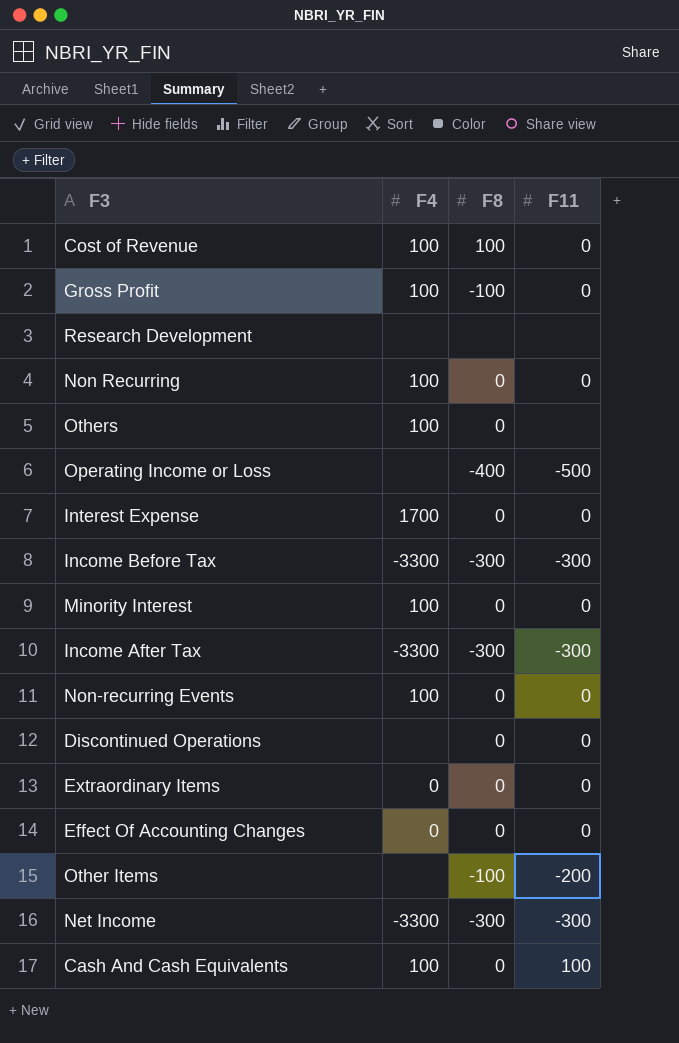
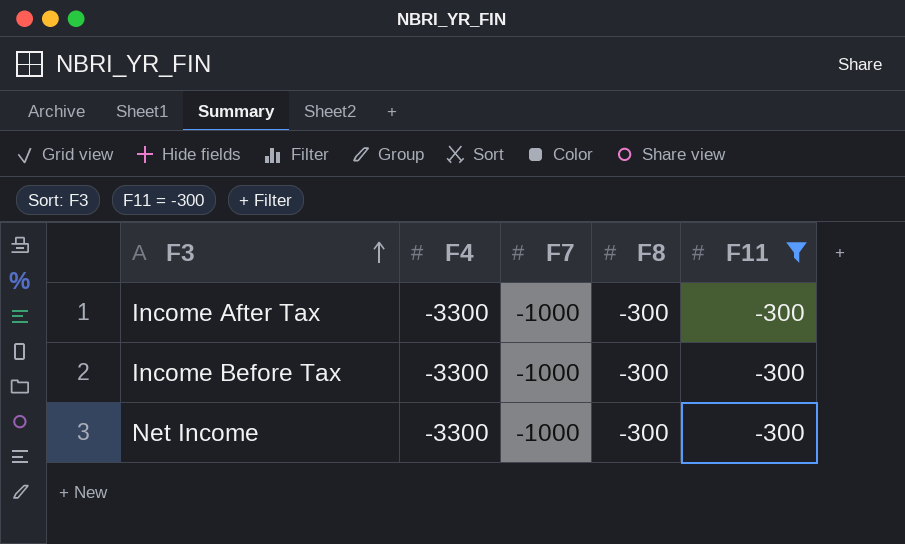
filter: none -> F11 = -300
row order: none -> F3 ascending
column F7 | position: none -> 3

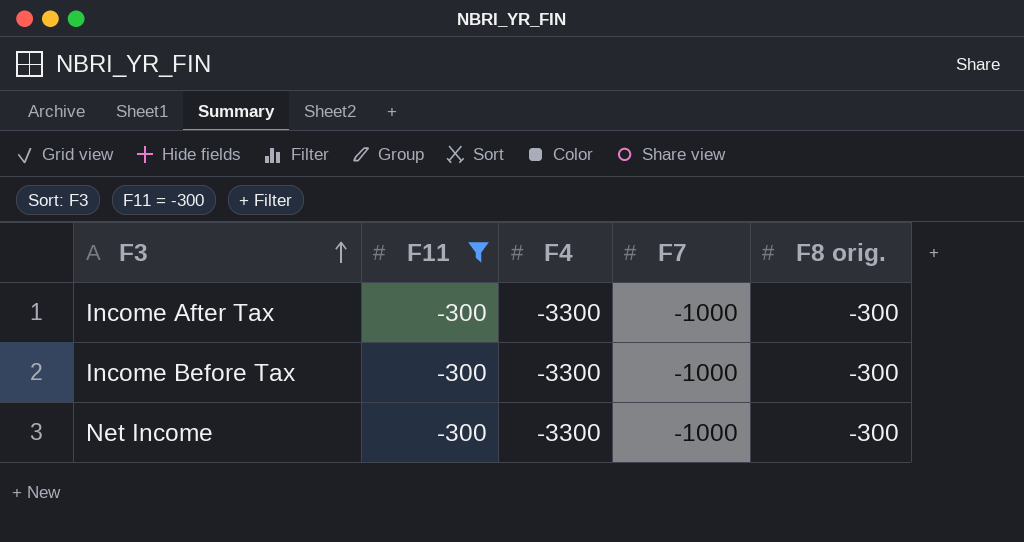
column F11 | position: 5 -> 2
column name: F8 -> F8 orig.

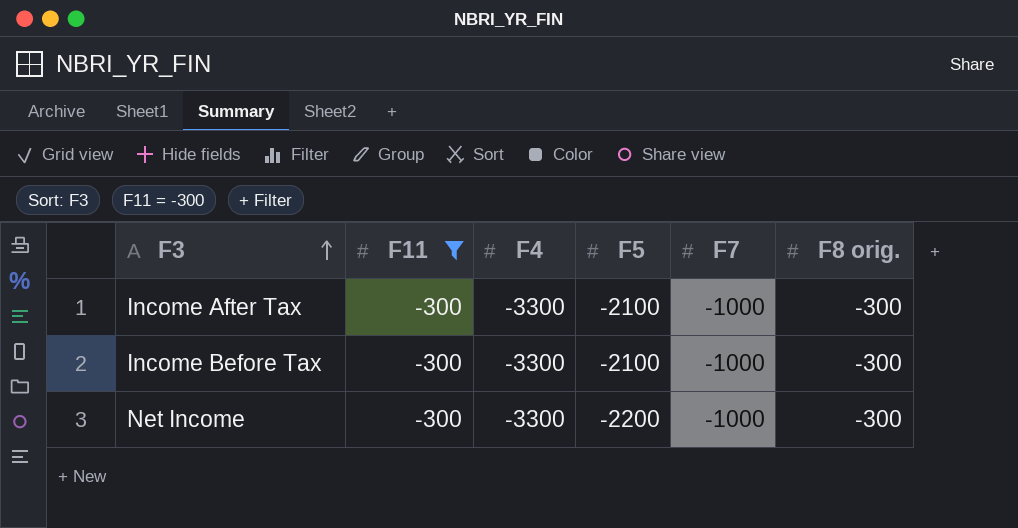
column F5 | position: none -> 4

